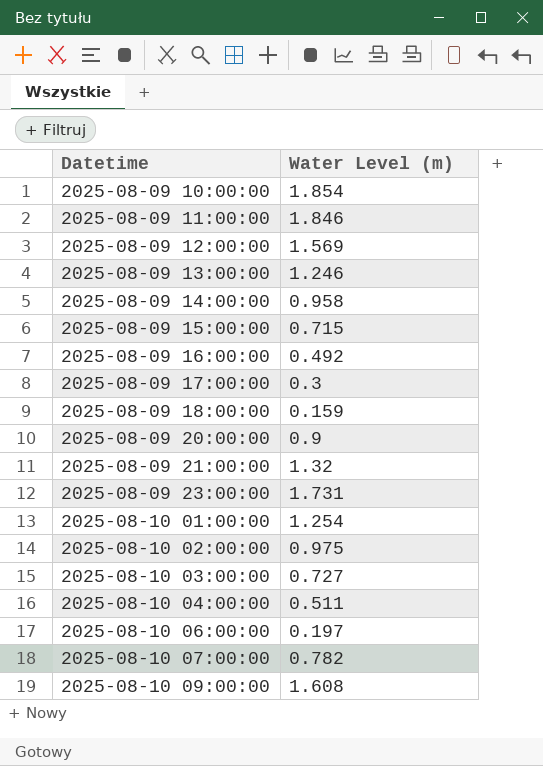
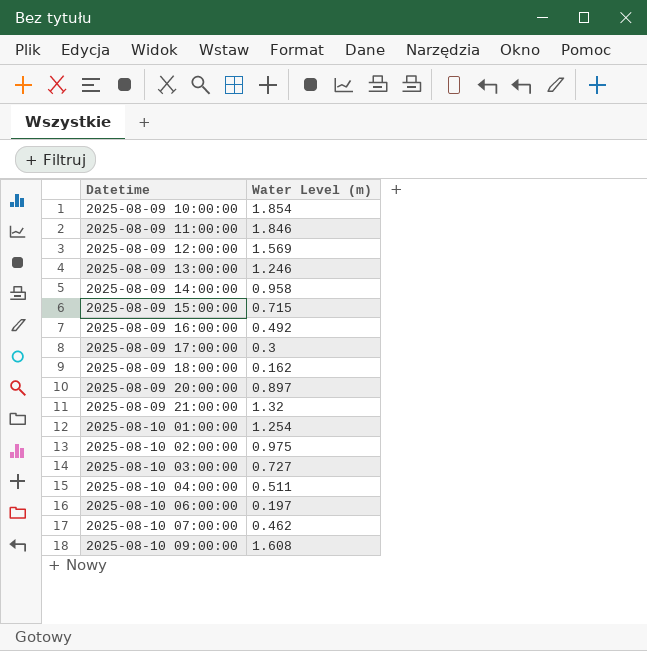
row 2025-08-09 23:00:00: 1.731 -> none
2025-08-09 18:00:00 | Water Level (m): 0.159 -> 0.162
2025-08-09 20:00:00 | Water Level (m): 0.9 -> 0.897
2025-08-10 07:00:00 | Water Level (m): 0.782 -> 0.462

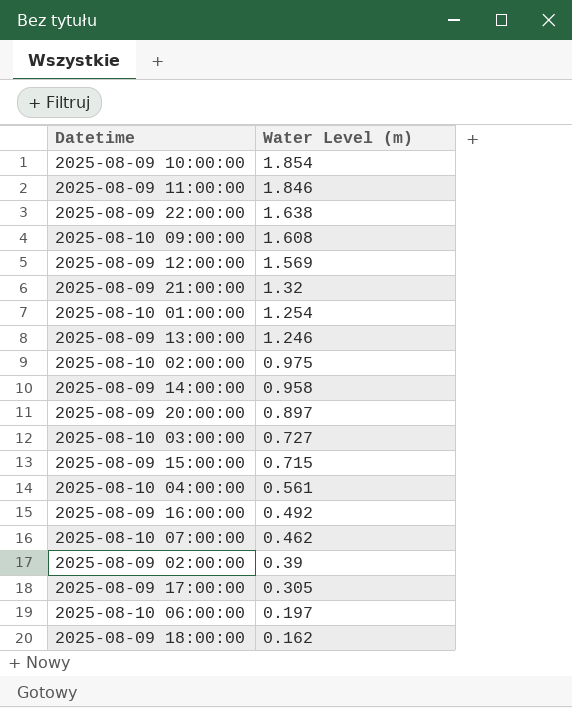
row order: Datetime ascending -> Water Level (m) descending
row 2025-08-09 22:00:00: none -> 1.638
2025-08-10 04:00:00 | Water Level (m): 0.511 -> 0.561
row 2025-08-09 02:00:00: none -> 0.39
2025-08-09 17:00:00 | Water Level (m): 0.3 -> 0.305

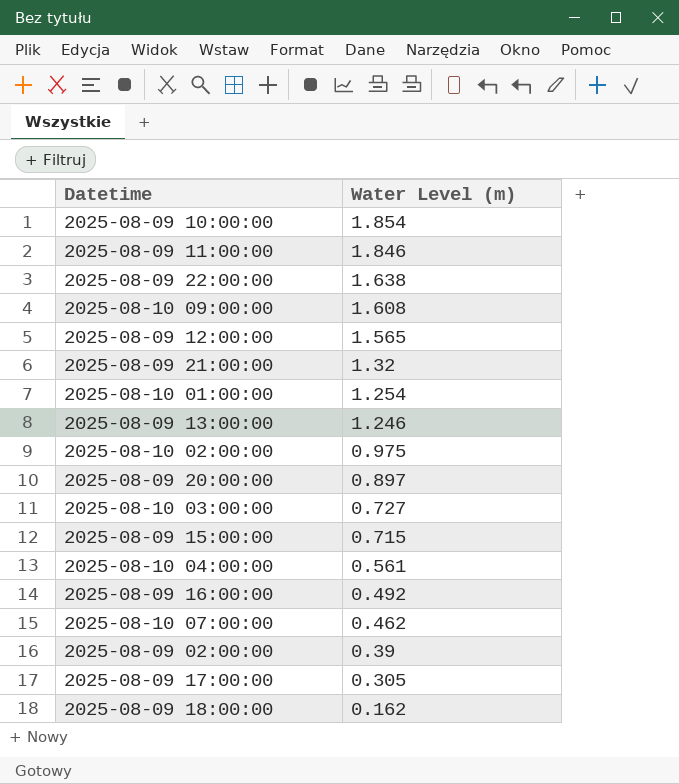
row 2025-08-09 14:00:00: 0.958 -> none
row 2025-08-10 06:00:00: 0.197 -> none
2025-08-09 12:00:00 | Water Level (m): 1.569 -> 1.565

